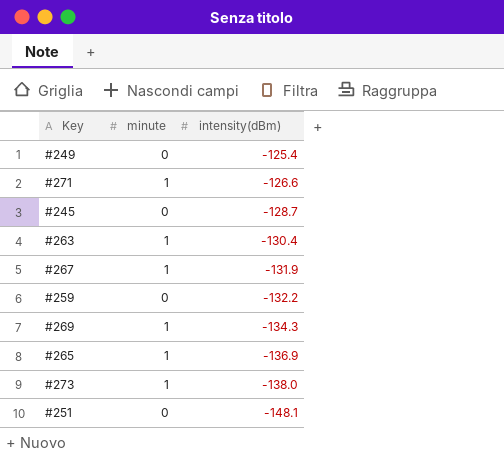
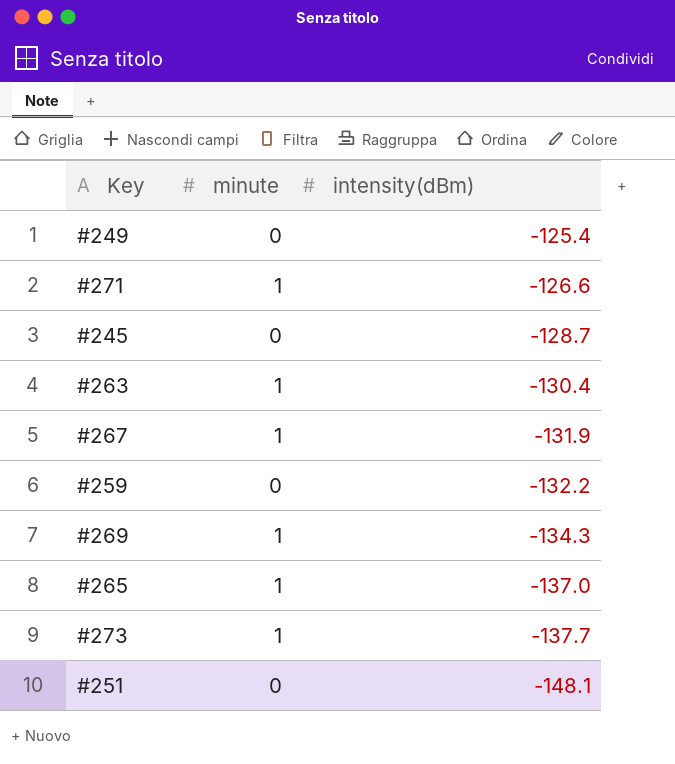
#265 | intensity(dBm): -136.9 -> -137.0
#273 | intensity(dBm): -138.0 -> -137.7

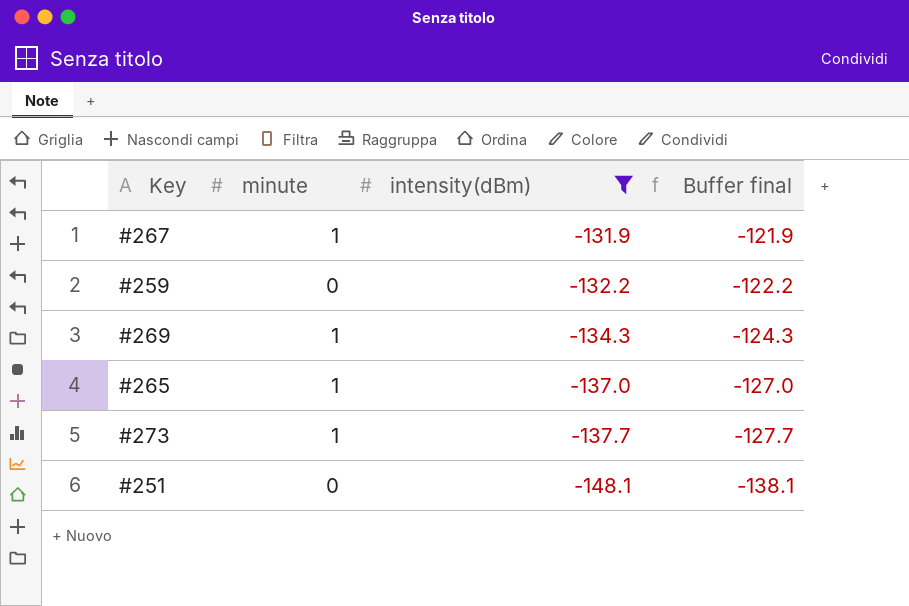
filter: none -> intensity(dBm) <= -131.9
column Buffer final | formula: none -> [intensity(dBm)] + 10

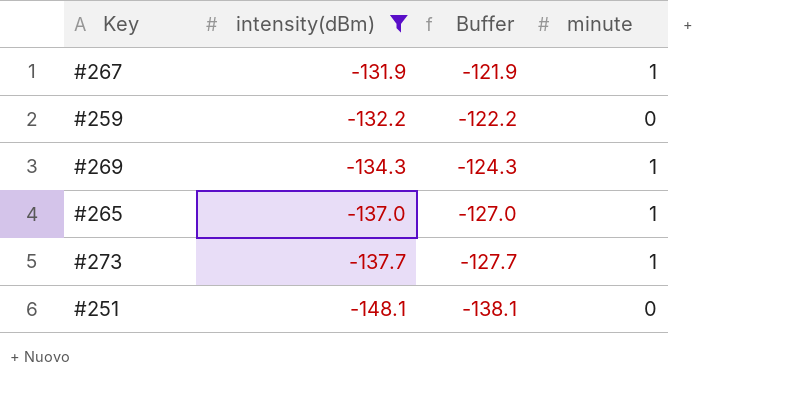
column name: Buffer final -> Buffer
column minute | position: 2 -> 4

